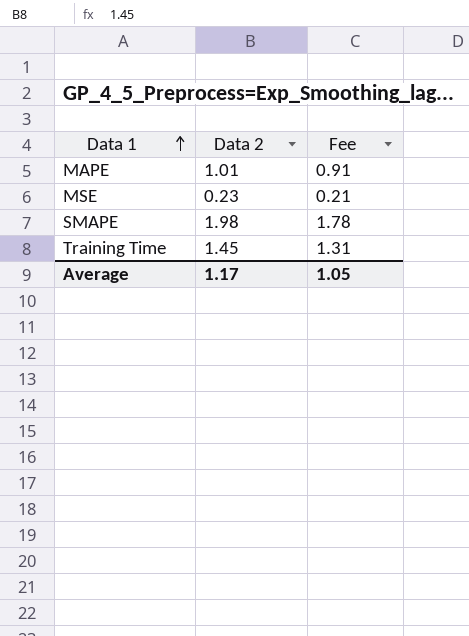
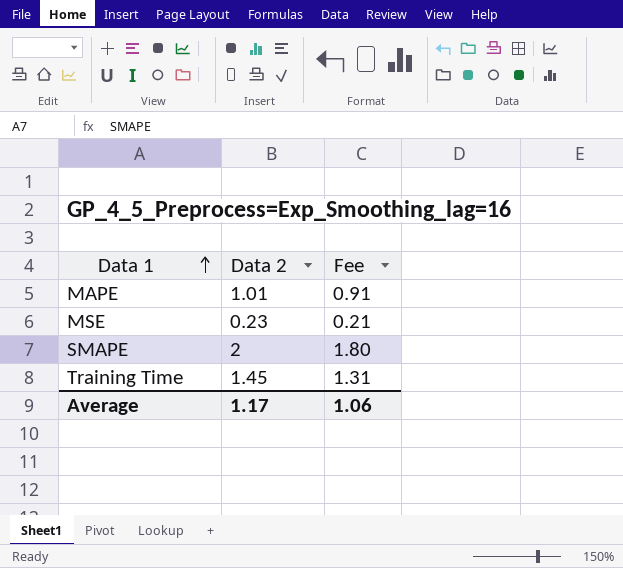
SMAPE | Data 2: 1.98 -> 2
SMAPE | Fee: 1.78 -> 1.80
Average | Fee: 1.05 -> 1.06

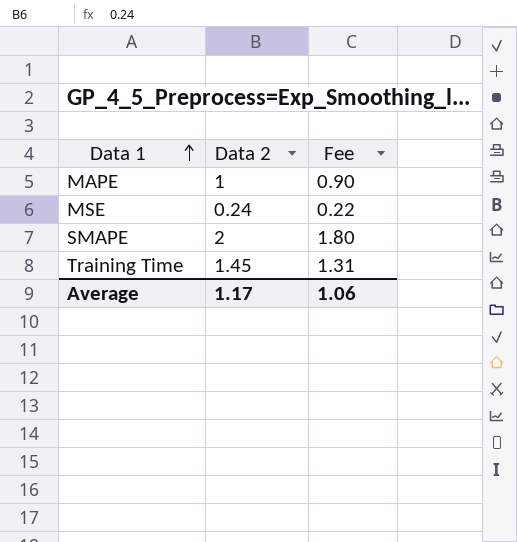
MAPE | Data 2: 1.01 -> 1
MAPE | Fee: 0.91 -> 0.90
MSE | Data 2: 0.23 -> 0.24
MSE | Fee: 0.21 -> 0.22

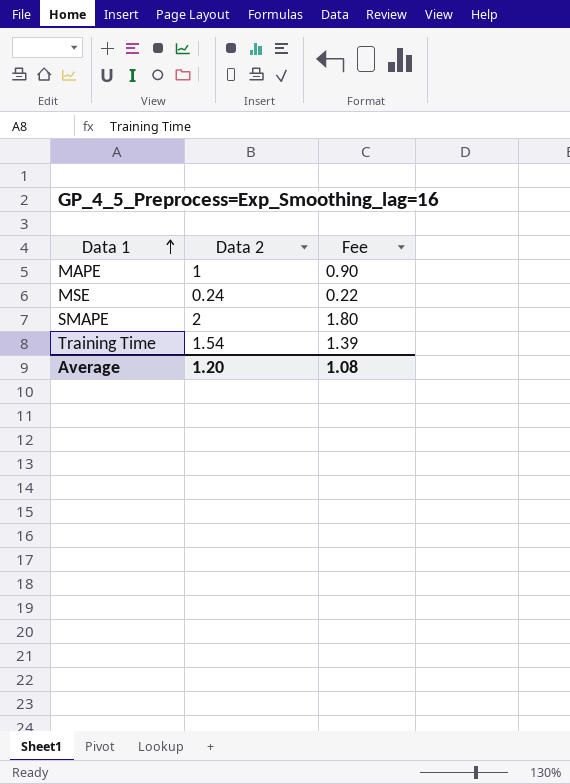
Training Time | Data 2: 1.45 -> 1.54
Training Time | Fee: 1.31 -> 1.39
Average | Data 2: 1.17 -> 1.20
Average | Fee: 1.06 -> 1.08

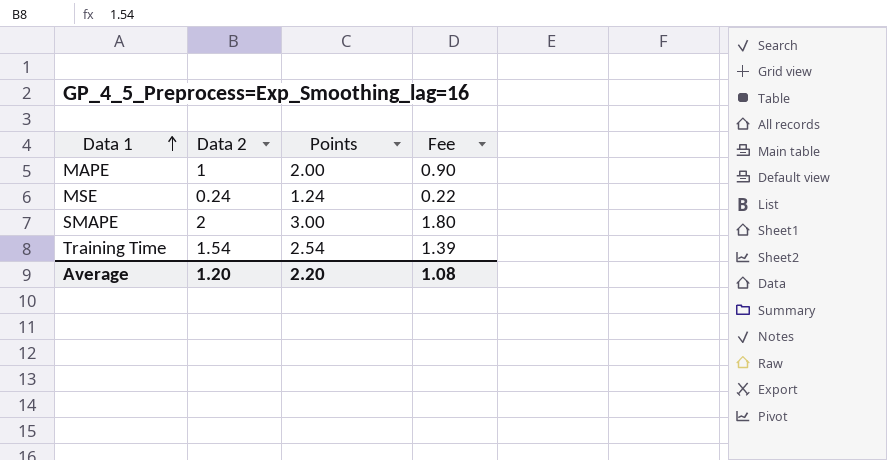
column Points | formula: none -> [Data 2] + 1

